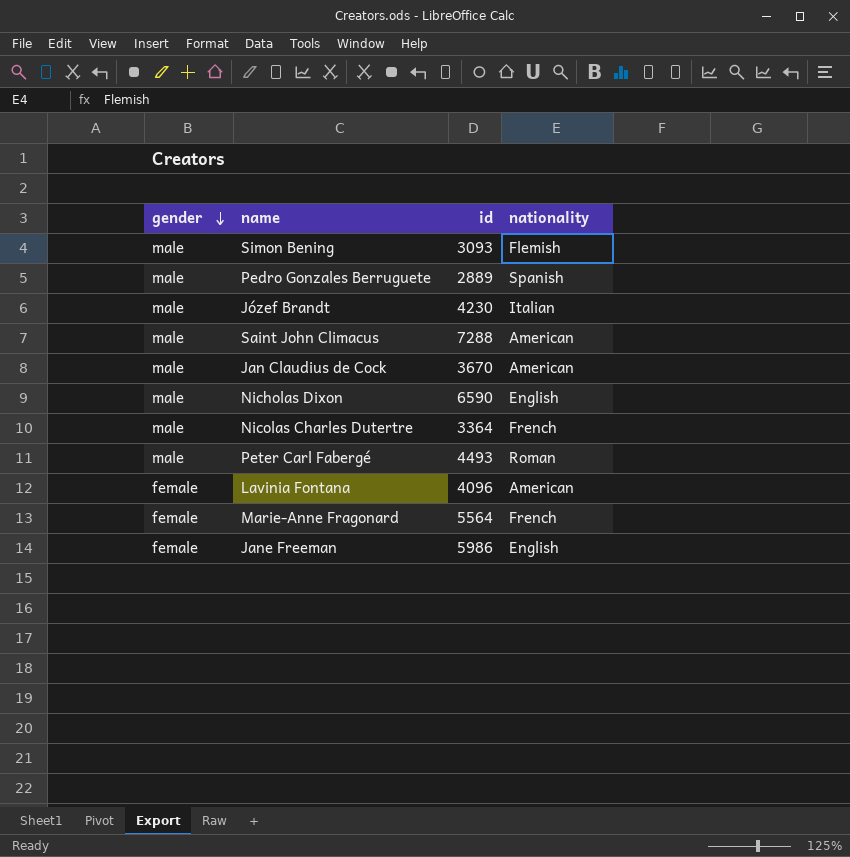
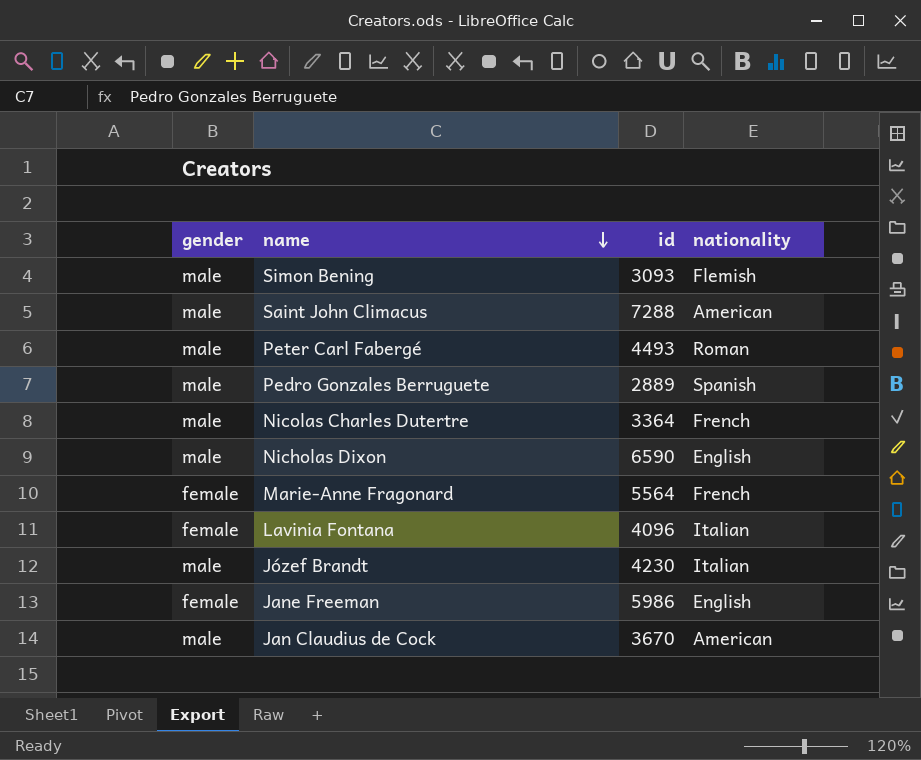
row order: gender descending -> name descending
Lavinia Fontana | nationality: American -> Italian

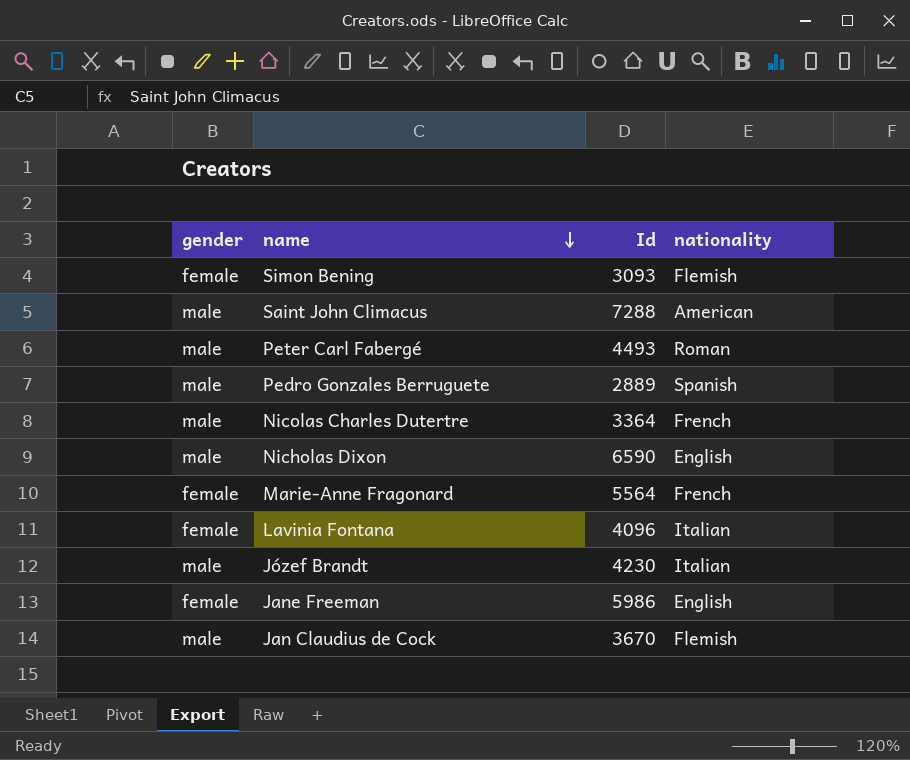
column name: id -> Id
Simon Bening | gender: male -> female
Jan Claudius de Cock | nationality: American -> Flemish

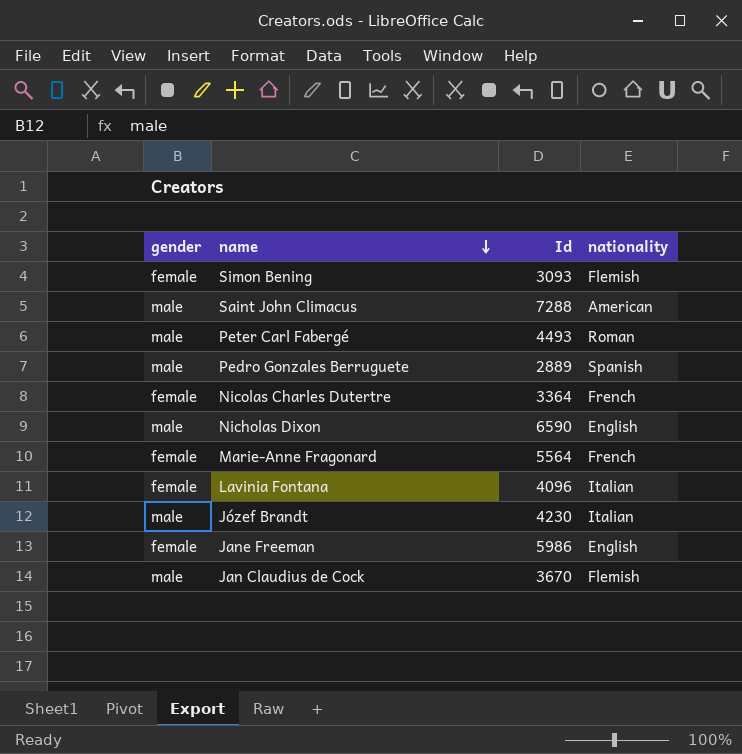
Nicolas Charles Dutertre | gender: male -> female

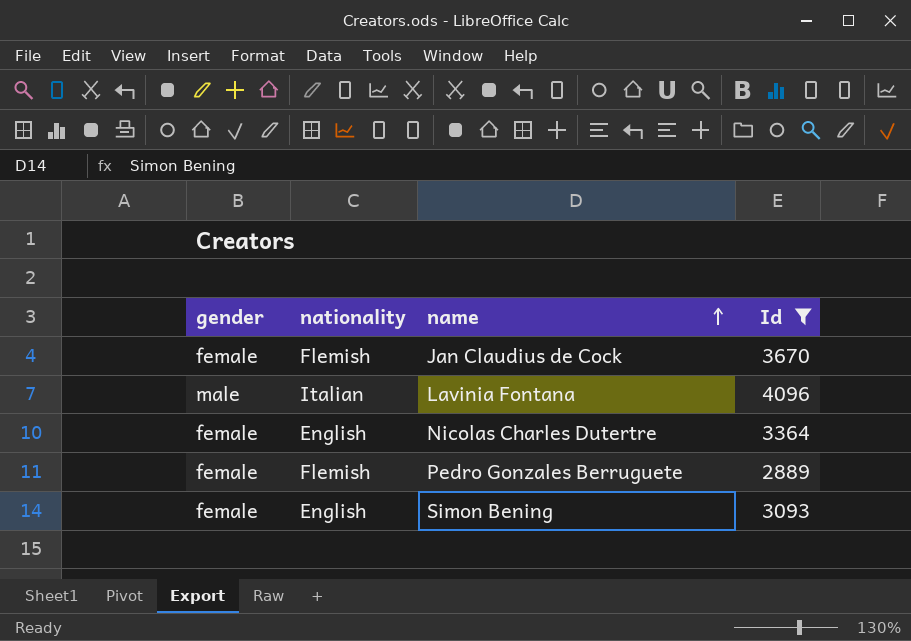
filter: none -> Id <= 4096
row order: name descending -> name ascending
column nationality | position: 4 -> 2
Jan Claudius de Cock | gender: male -> female
Lavinia Fontana | gender: female -> male
Nicolas Charles Dutertre | nationality: French -> English
Pedro Gonzales Berruguete | gender: male -> female
Pedro Gonzales Berruguete | nationality: Spanish -> Flemish
Simon Bening | nationality: Flemish -> English

